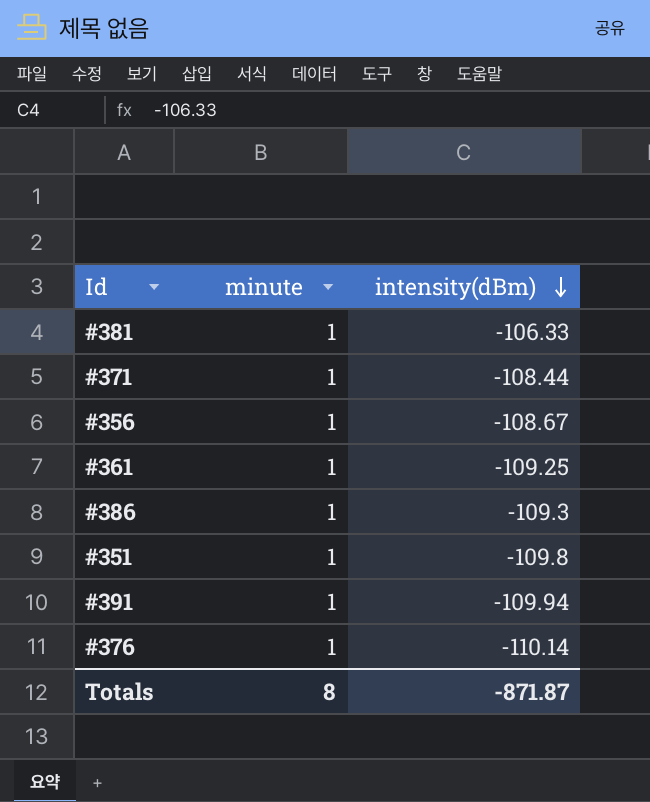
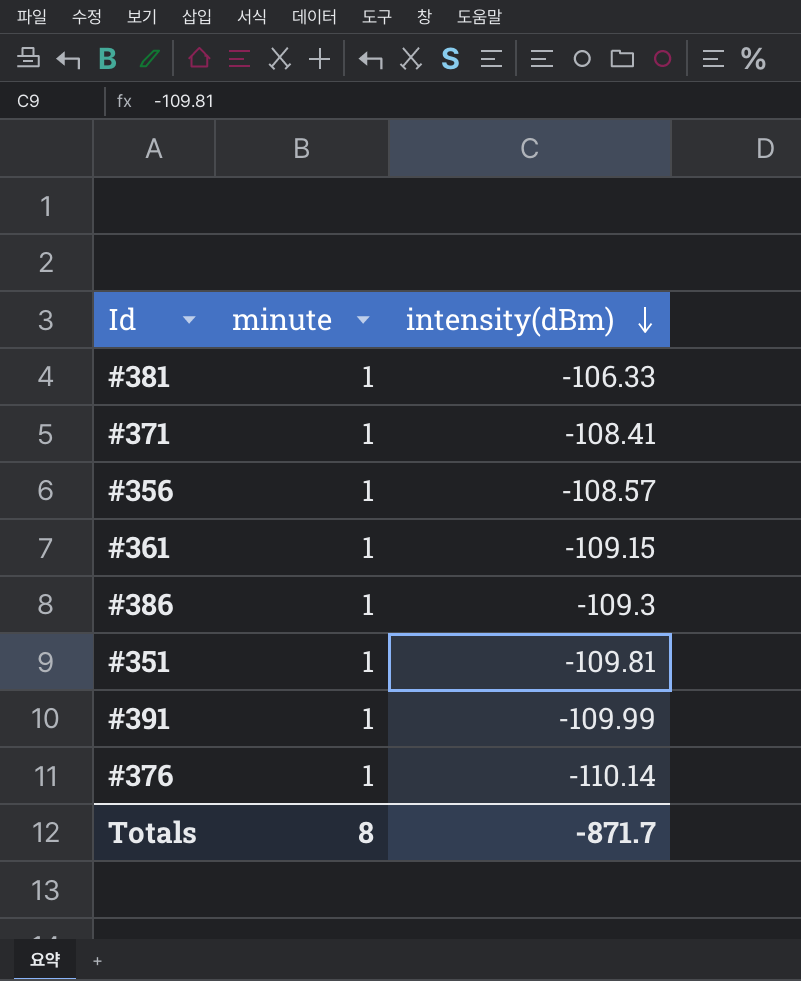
#371 | intensity(dBm): -108.44 -> -108.41
#356 | intensity(dBm): -108.67 -> -108.57
#361 | intensity(dBm): -109.25 -> -109.15
#351 | intensity(dBm): -109.8 -> -109.81
#391 | intensity(dBm): -109.94 -> -109.99
Totals | intensity(dBm): -871.87 -> -871.7

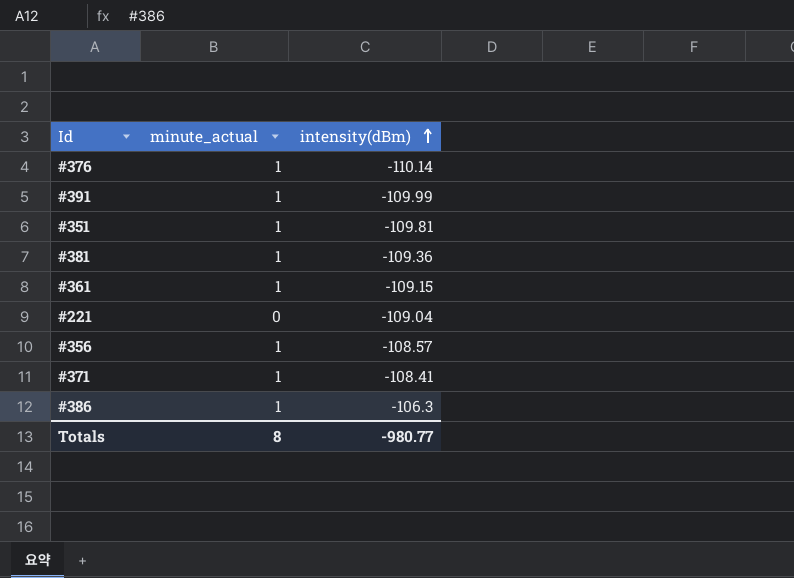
row order: intensity(dBm) descending -> intensity(dBm) ascending
column name: minute -> minute_actual
#381 | intensity(dBm): -106.33 -> -109.36
row #221: none -> 0 | -109.04
#386 | intensity(dBm): -109.3 -> -106.3
Totals | intensity(dBm): -871.7 -> -980.77

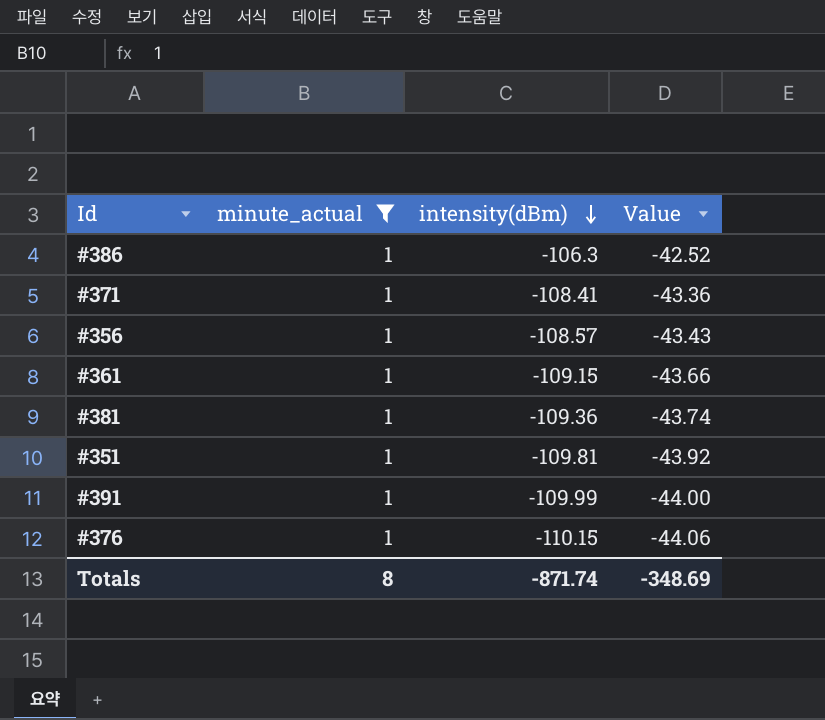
filter: none -> minute_actual = 1
row order: intensity(dBm) ascending -> intensity(dBm) descending
column Value | formula: none -> [intensity(dBm)] * 0.4
#376 | intensity(dBm): -110.14 -> -110.15
Totals | intensity(dBm): -980.77 -> -871.74

